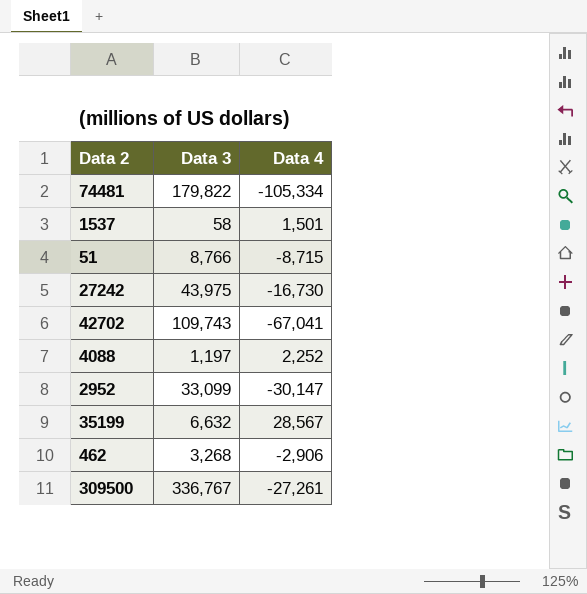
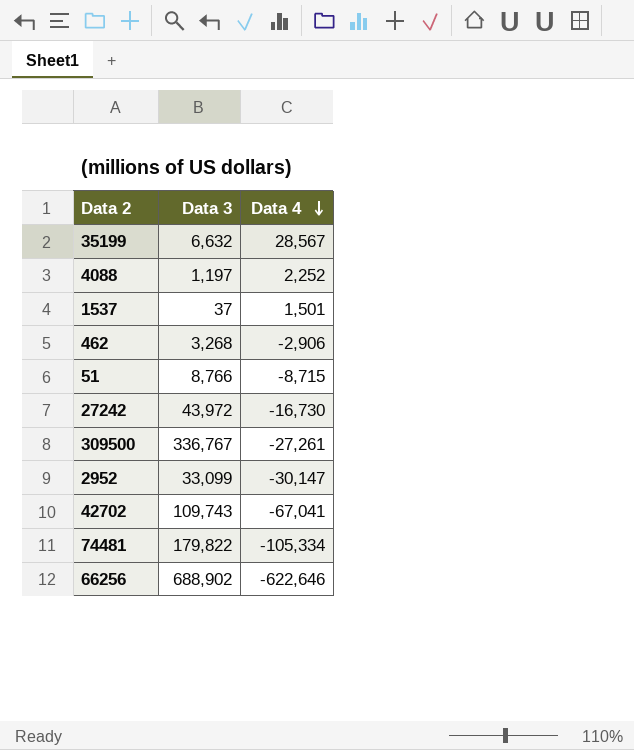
row order: none -> Data 4 descending
1537 | Data 3: 58 -> 37
27242 | Data 3: 43,975 -> 43,972
row 66256: none -> 688,902 | -622,646

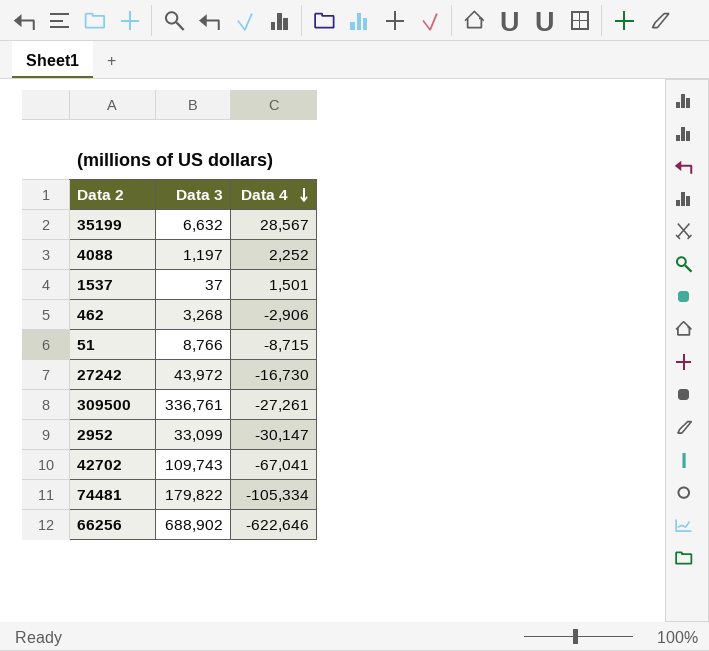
309500 | Data 3: 336,767 -> 336,761

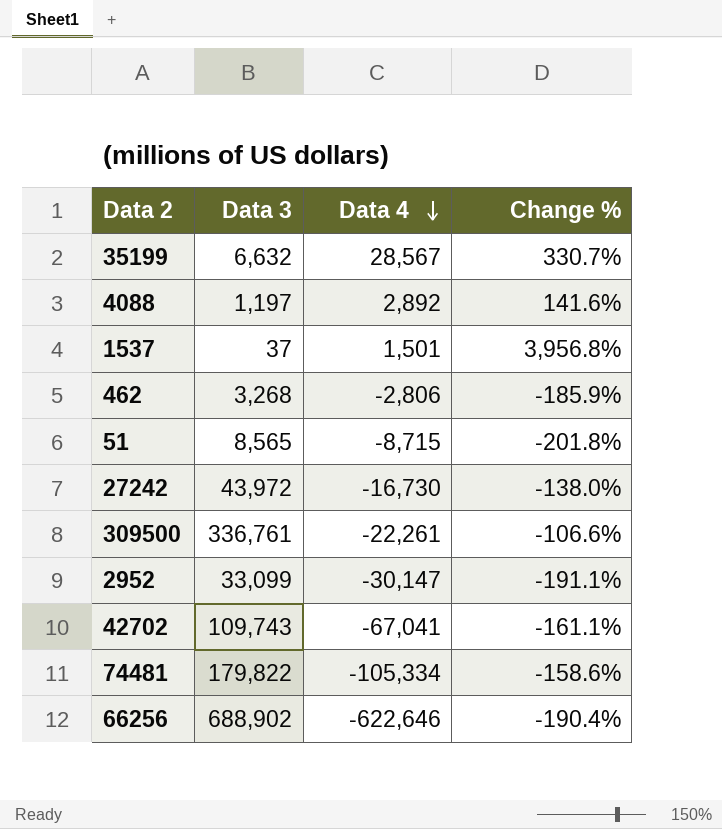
column Change % | formula: none -> ([Data 4] - [Data 3]) / [Data 3]
4088 | Data 4: 2,252 -> 2,892
462 | Data 4: -2,906 -> -2,806
51 | Data 3: 8,766 -> 8,565
309500 | Data 4: -27,261 -> -22,261

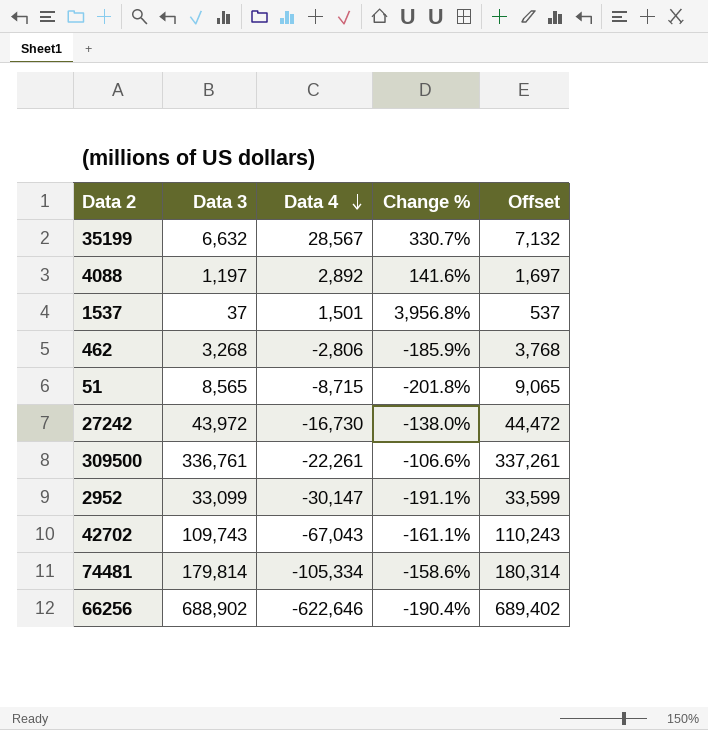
column Offset | formula: none -> [Data 3] + 500
42702 | Data 4: -67,041 -> -67,043
74481 | Data 3: 179,822 -> 179,814

